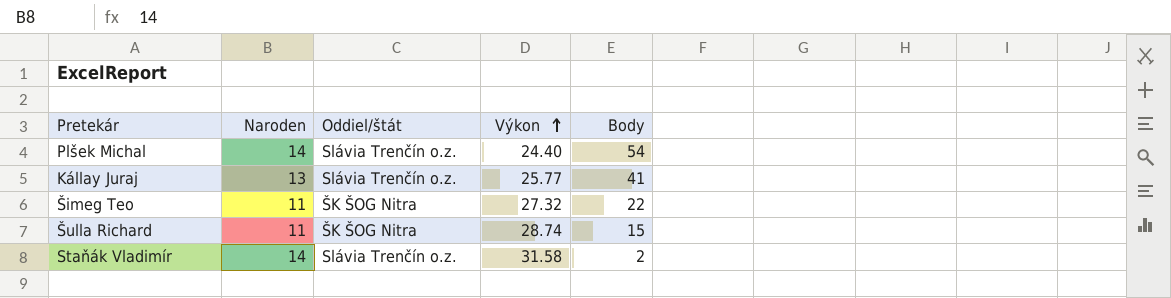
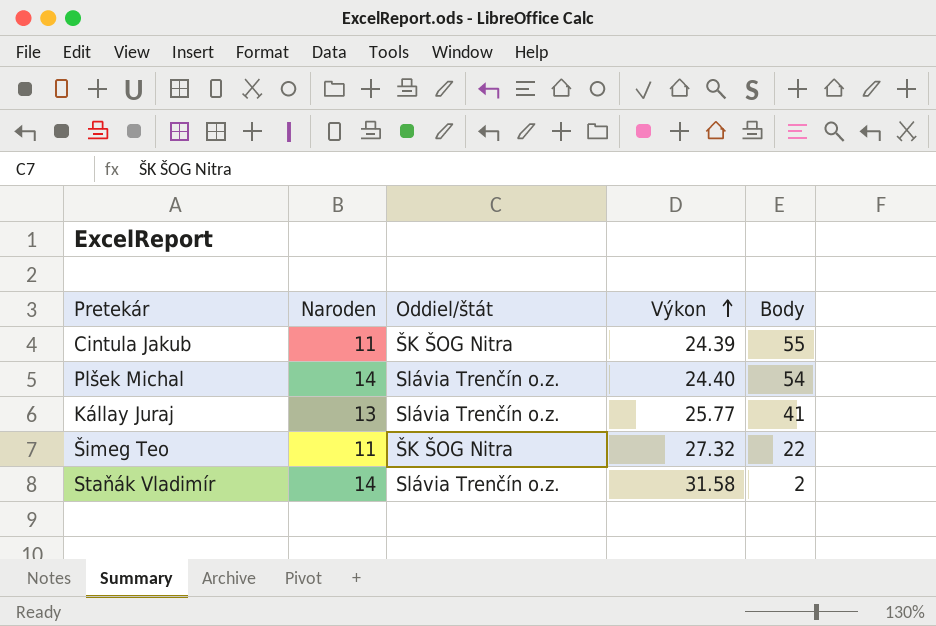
row Šulla Richard: 11 | ŠK ŠOG Nitra | 28.74 | 15 -> none
row Cintula Jakub: none -> 11 | ŠK ŠOG Nitra | 24.39 | 55

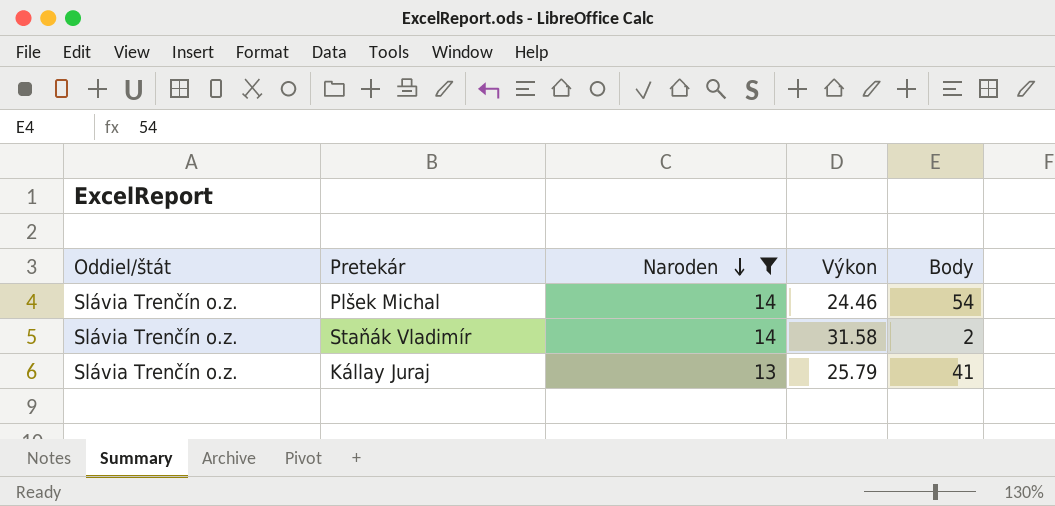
filter: none -> Naroden != 11
row order: Výkon ascending -> Naroden descending
column Oddiel/štát | position: 3 -> 1
Plšek Michal | Výkon: 24.40 -> 24.46
Kállay Juraj | Výkon: 25.77 -> 25.79

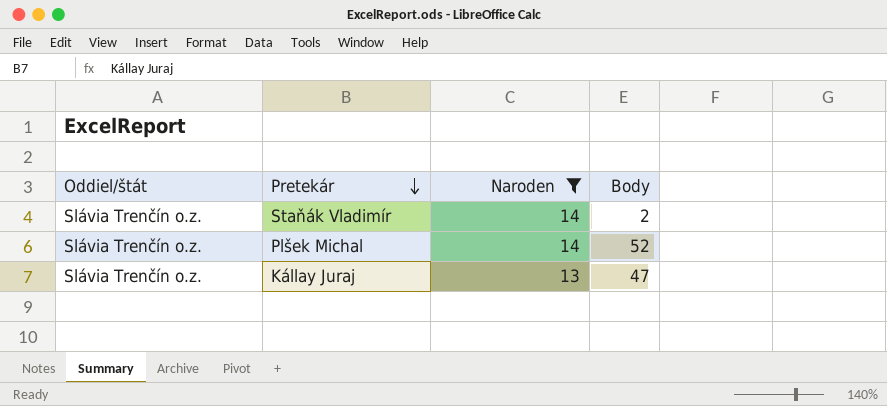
row order: Naroden descending -> Pretekár descending
column Výkon | position: 4 -> none
Plšek Michal | Body: 54 -> 52
Kállay Juraj | Body: 41 -> 47

